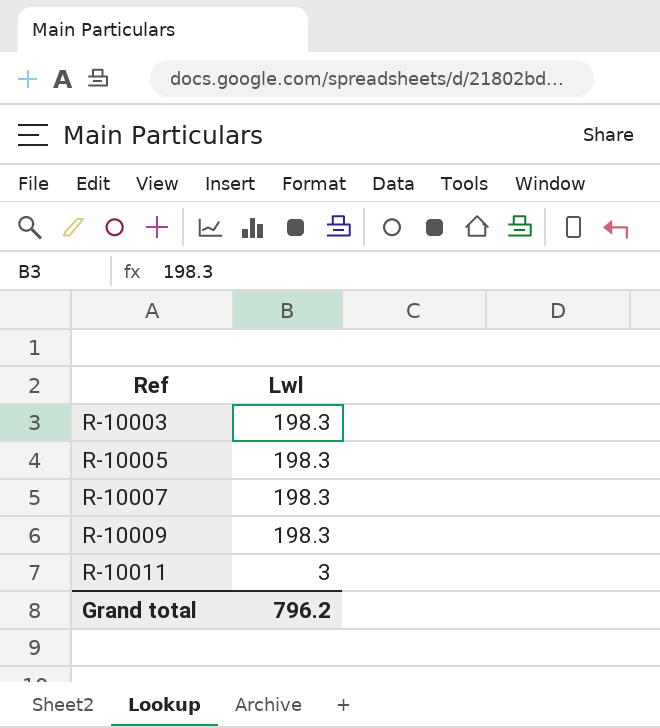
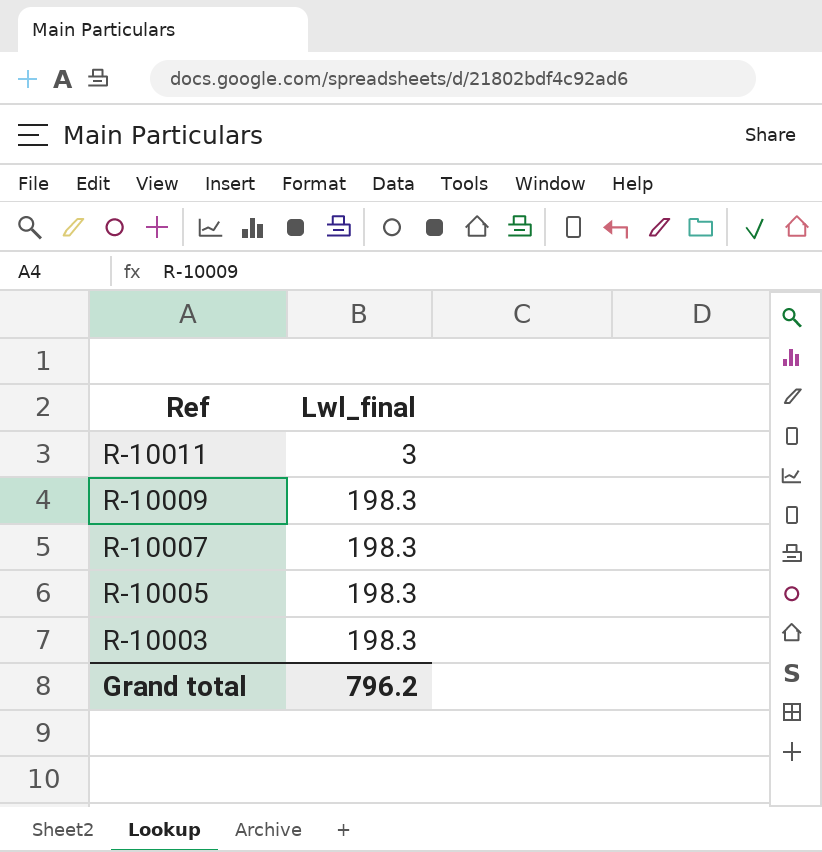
row order: Ref ascending -> Ref descending
column name: Lwl -> Lwl_final

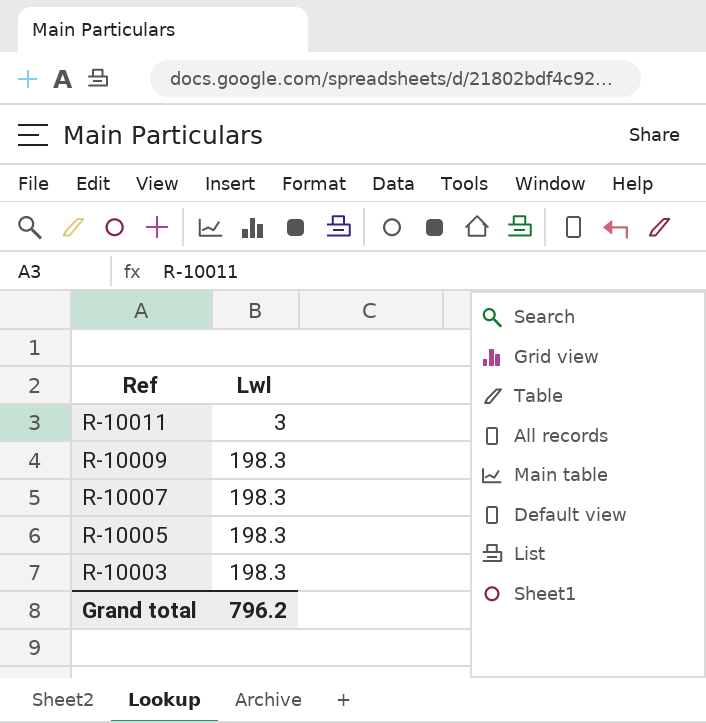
column name: Lwl_final -> Lwl

